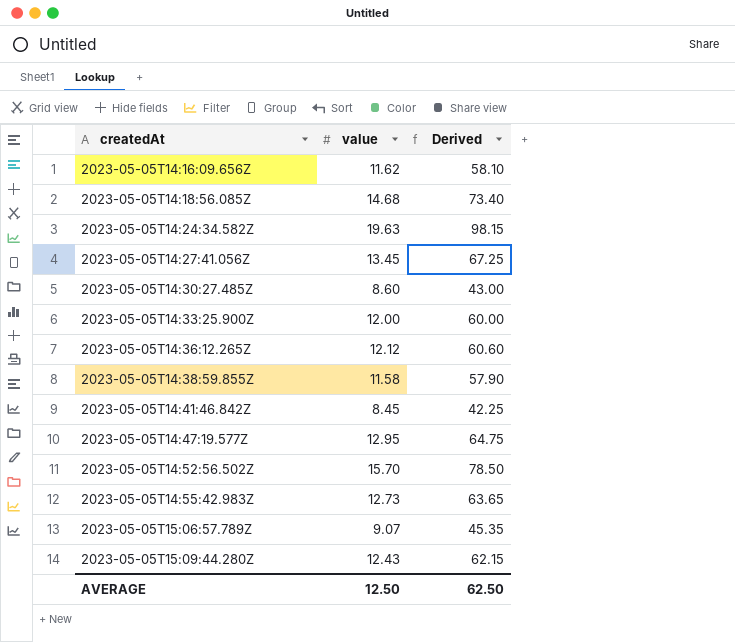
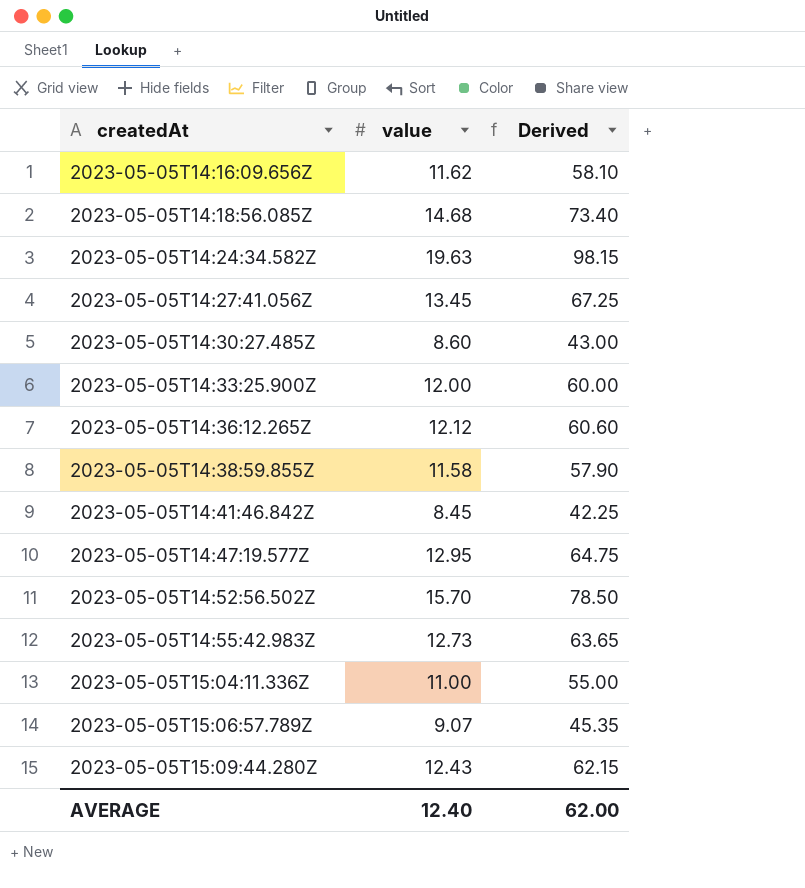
row 2023-05-05T15:04:11.336Z: none -> 11.00 | 55.00
AVERAGE | value: 12.50 -> 12.40
AVERAGE | Derived: 62.50 -> 62.00

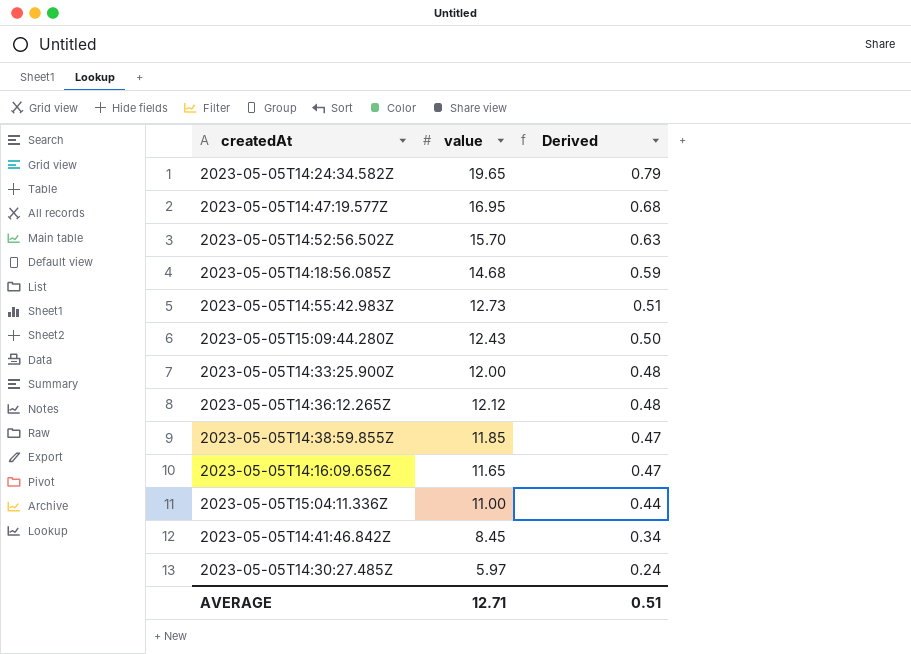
row order: createdAt ascending -> Derived descending
column Derived | formula: [value] * 5 -> [value] * 0.04
row 2023-05-05T14:27:41.056Z: 13.45 | 67.25 -> none
row 2023-05-05T15:06:57.789Z: 9.07 | 45.35 -> none
2023-05-05T14:24:34.582Z | value: 19.63 -> 19.65
2023-05-05T14:47:19.577Z | value: 12.95 -> 16.95
2023-05-05T14:38:59.855Z | value: 11.58 -> 11.85
2023-05-05T14:16:09.656Z | value: 11.62 -> 11.65
2023-05-05T14:30:27.485Z | value: 8.60 -> 5.97
AVERAGE | value: 12.40 -> 12.71
AVERAGE | Derived: 62.00 -> 0.51

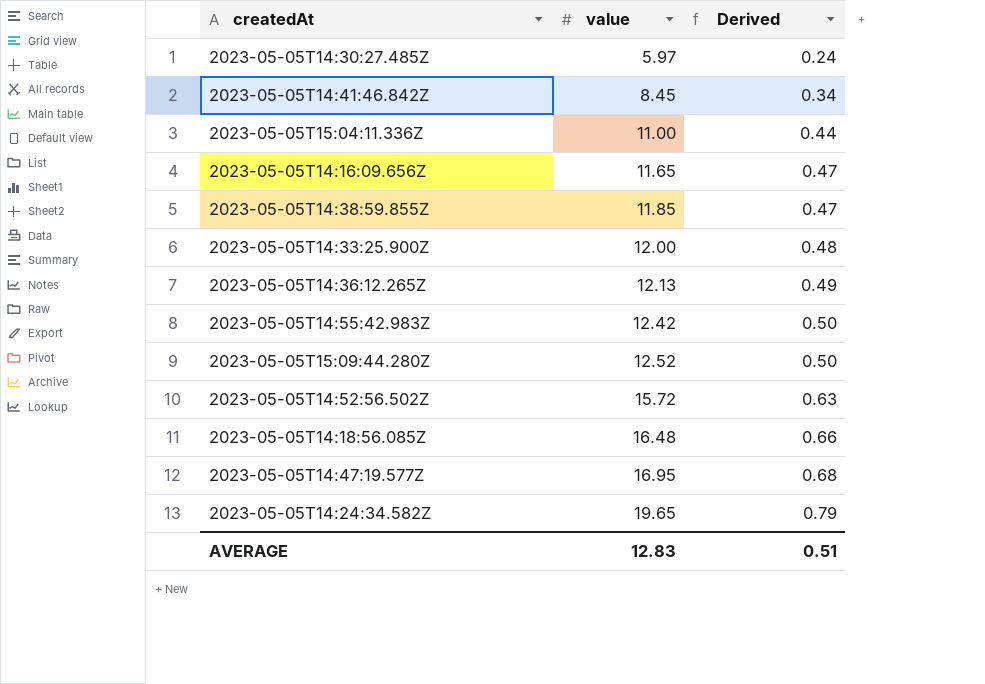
row order: Derived descending -> value ascending
2023-05-05T14:36:12.265Z | value: 12.12 -> 12.13
2023-05-05T14:36:12.265Z | Derived: 0.48 -> 0.49
2023-05-05T14:55:42.983Z | value: 12.73 -> 12.42
2023-05-05T14:55:42.983Z | Derived: 0.51 -> 0.50
2023-05-05T15:09:44.280Z | value: 12.43 -> 12.52
2023-05-05T14:52:56.502Z | value: 15.70 -> 15.72
2023-05-05T14:18:56.085Z | value: 14.68 -> 16.48
2023-05-05T14:18:56.085Z | Derived: 0.59 -> 0.66
AVERAGE | value: 12.71 -> 12.83

